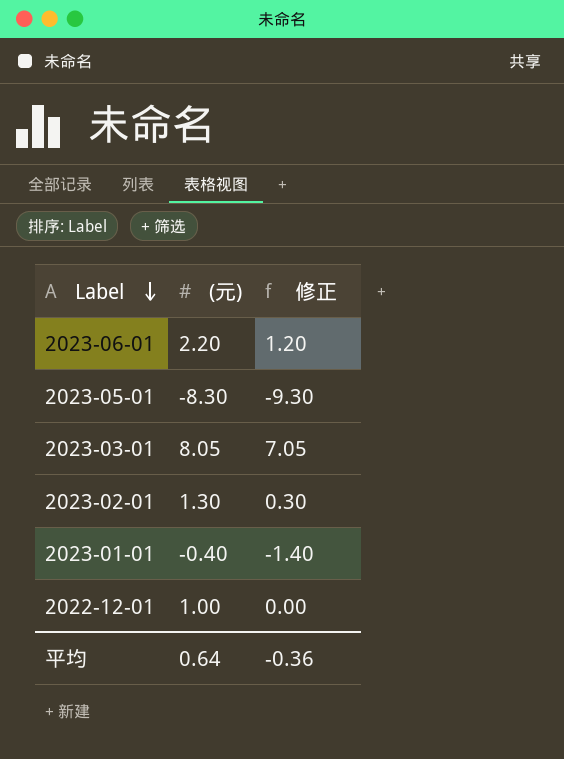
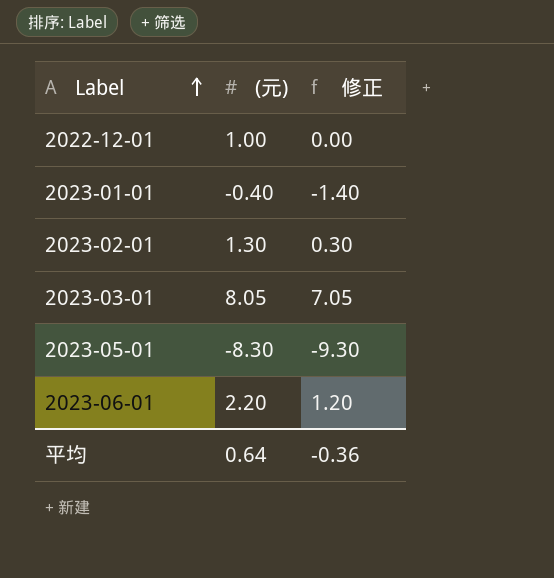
row order: Label descending -> Label ascending

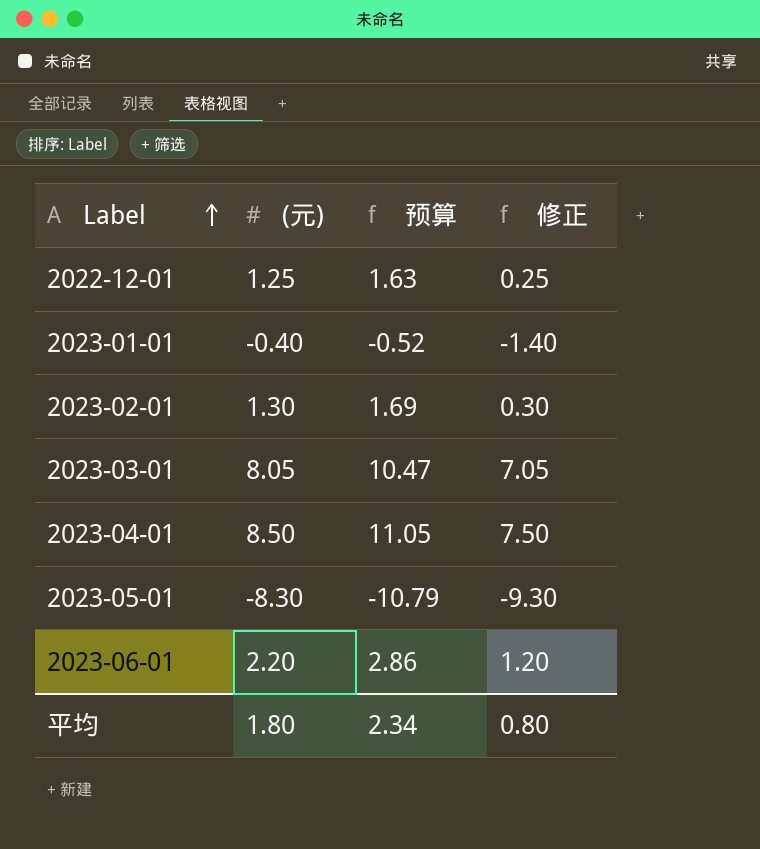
column 预算 | formula: none -> [(元)] * 1.3
2022-12-01 | (元): 1.00 -> 1.25
2022-12-01 | 修正: 0.00 -> 0.25
row 2023-04-01: none -> 8.50 | 11.05 | 7.50
平均 | (元): 0.64 -> 1.80
平均 | 修正: -0.36 -> 0.80

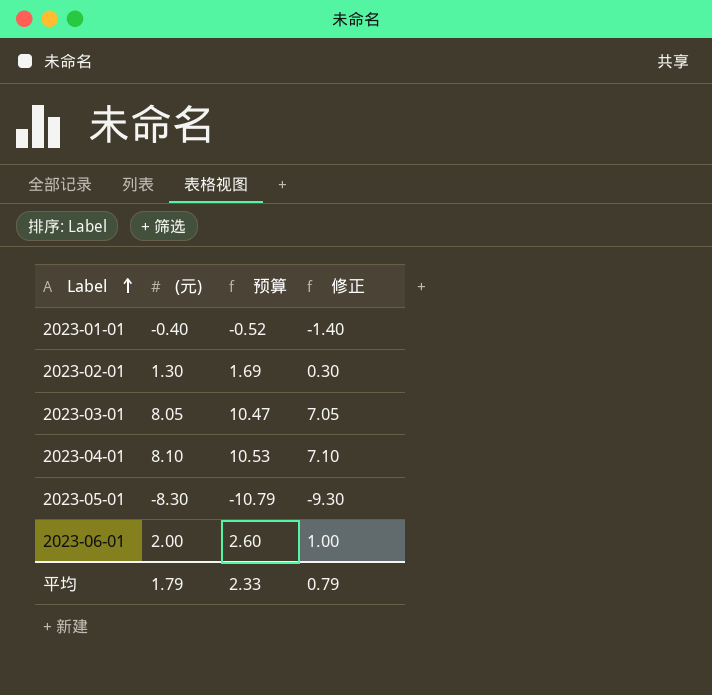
row 2022-12-01: 1.25 | 1.63 | 0.25 -> none
2023-04-01 | (元): 8.50 -> 8.10
2023-04-01 | 预算: 11.05 -> 10.53
2023-04-01 | 修正: 7.50 -> 7.10
2023-06-01 | (元): 2.20 -> 2.00
2023-06-01 | 预算: 2.86 -> 2.60
2023-06-01 | 修正: 1.20 -> 1.00
平均 | (元): 1.80 -> 1.79
平均 | 预算: 2.34 -> 2.33
平均 | 修正: 0.80 -> 0.79

